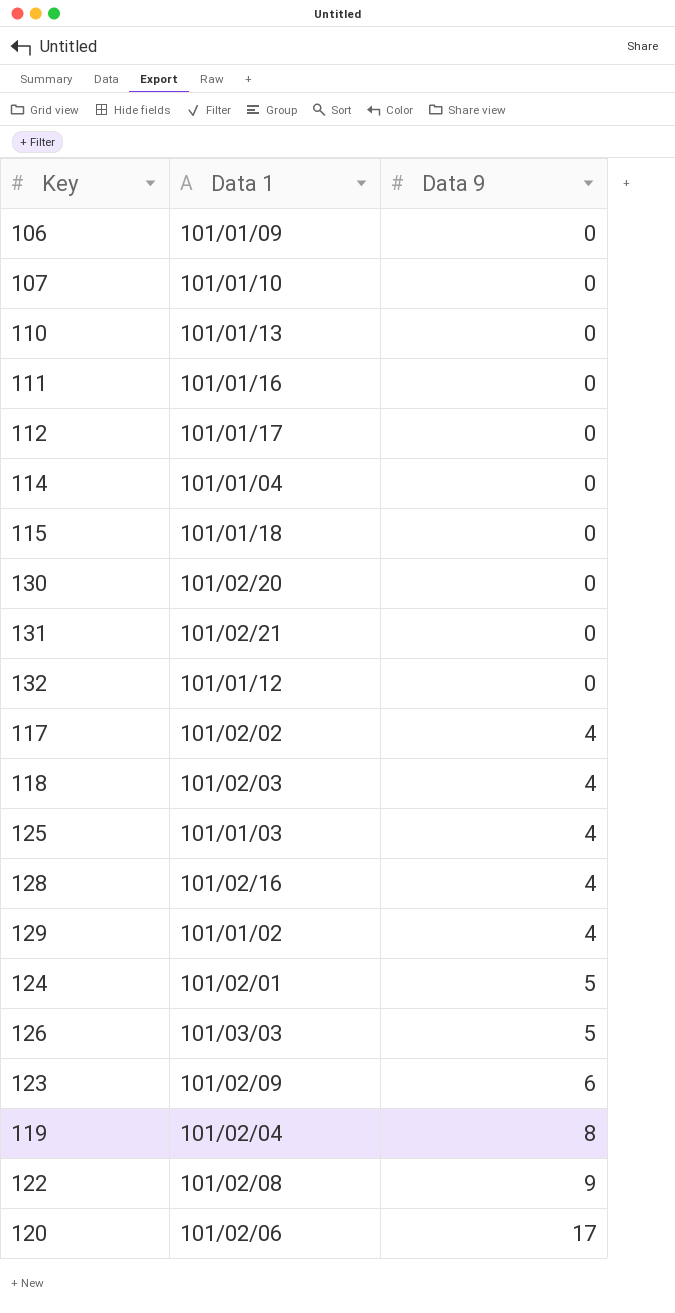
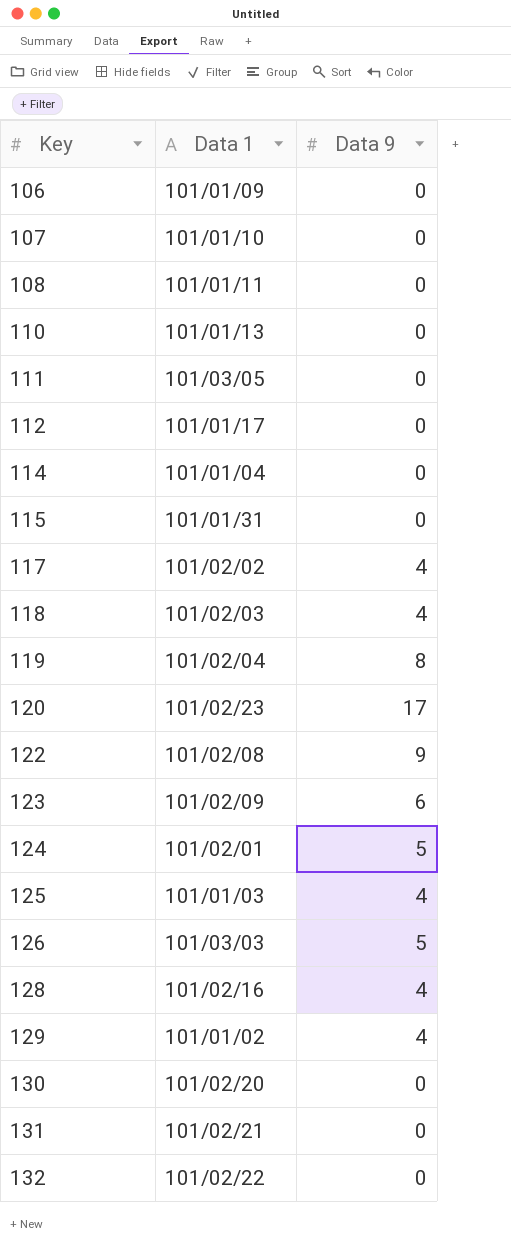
row order: Data 9 ascending -> Key ascending
row 108: none -> 101/01/11 | 0
111 | Data 1: 101/01/16 -> 101/03/05
115 | Data 1: 101/01/18 -> 101/01/31
120 | Data 1: 101/02/06 -> 101/02/23
132 | Data 1: 101/01/12 -> 101/02/22

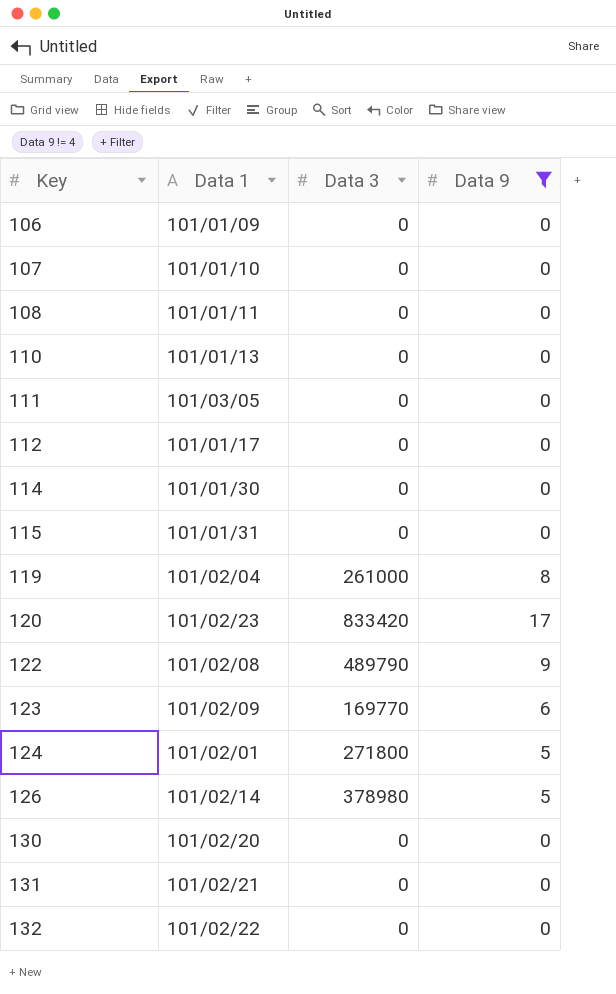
filter: none -> Data 9 != 4
column Data 3 | position: none -> 3
114 | Data 1: 101/01/04 -> 101/01/30
126 | Data 1: 101/03/03 -> 101/02/14

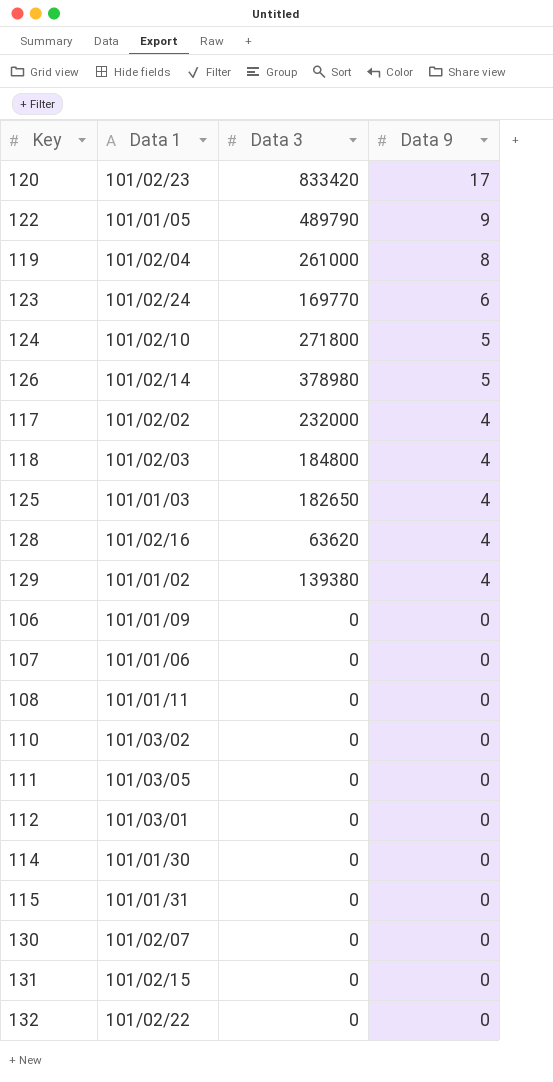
filter: Data 9 != 4 -> none
row order: Key ascending -> Data 9 descending
122 | Data 1: 101/02/08 -> 101/01/05
123 | Data 1: 101/02/09 -> 101/02/24
124 | Data 1: 101/02/01 -> 101/02/10
107 | Data 1: 101/01/10 -> 101/01/06
110 | Data 1: 101/01/13 -> 101/03/02
112 | Data 1: 101/01/17 -> 101/03/01
130 | Data 1: 101/02/20 -> 101/02/07
131 | Data 1: 101/02/21 -> 101/02/15

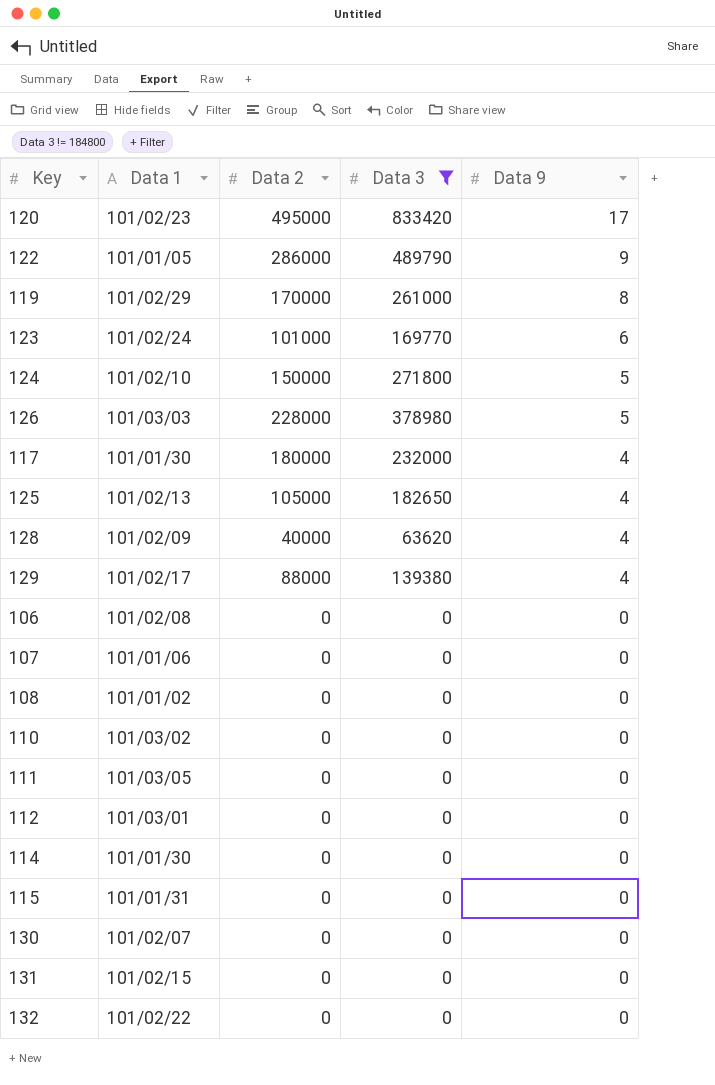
filter: none -> Data 3 != 184800
column Data 2 | position: none -> 3
119 | Data 1: 101/02/04 -> 101/02/29
126 | Data 1: 101/02/14 -> 101/03/03
117 | Data 1: 101/02/02 -> 101/01/30
125 | Data 1: 101/01/03 -> 101/02/13
128 | Data 1: 101/02/16 -> 101/02/09
129 | Data 1: 101/01/02 -> 101/02/17
106 | Data 1: 101/01/09 -> 101/02/08
108 | Data 1: 101/01/11 -> 101/01/02

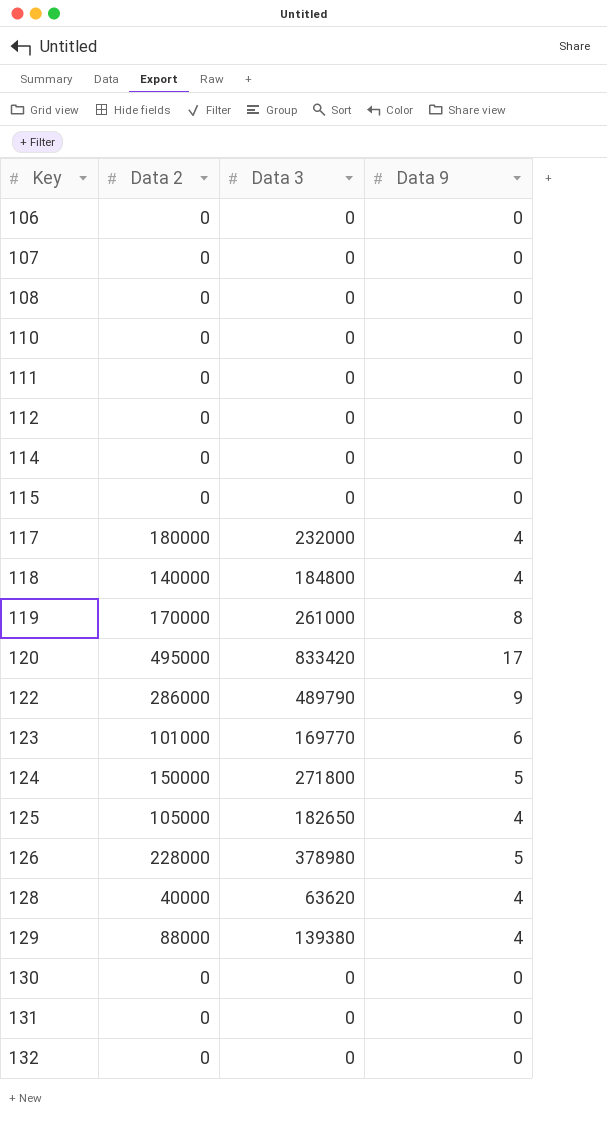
filter: Data 3 != 184800 -> none
row order: Data 9 descending -> Key ascending
column Data 1 | position: 2 -> none

